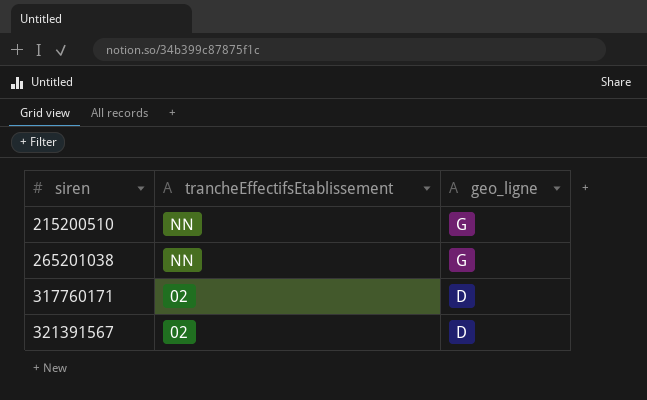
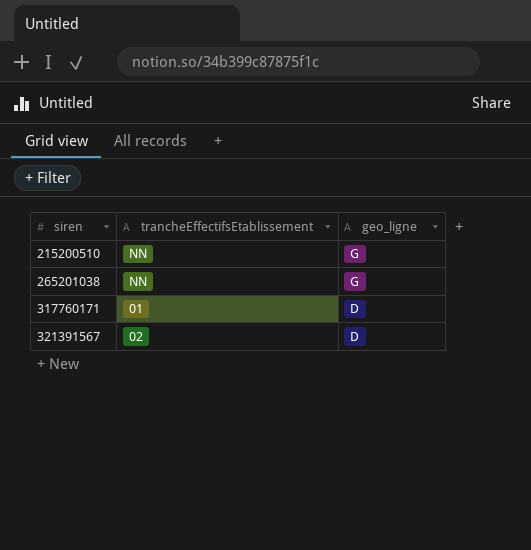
317760171 | trancheEffectifsEtablissement: 02 -> 01

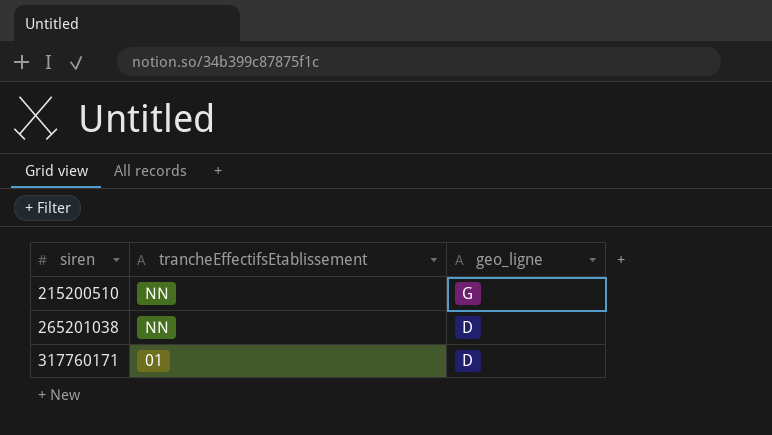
row 321391567: 02 | D -> none
265201038 | geo_ligne: G -> D

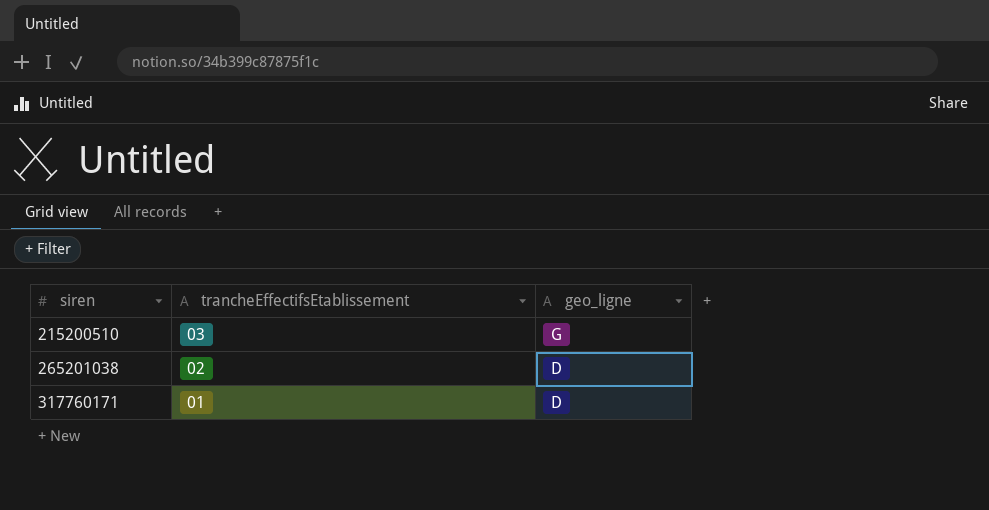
215200510 | trancheEffectifsEtablissement: NN -> 03
265201038 | trancheEffectifsEtablissement: NN -> 02

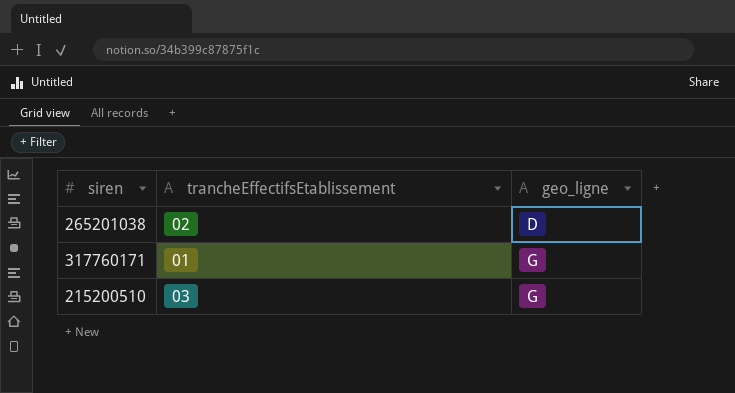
row order: siren ascending -> geo_ligne ascending
317760171 | geo_ligne: D -> G

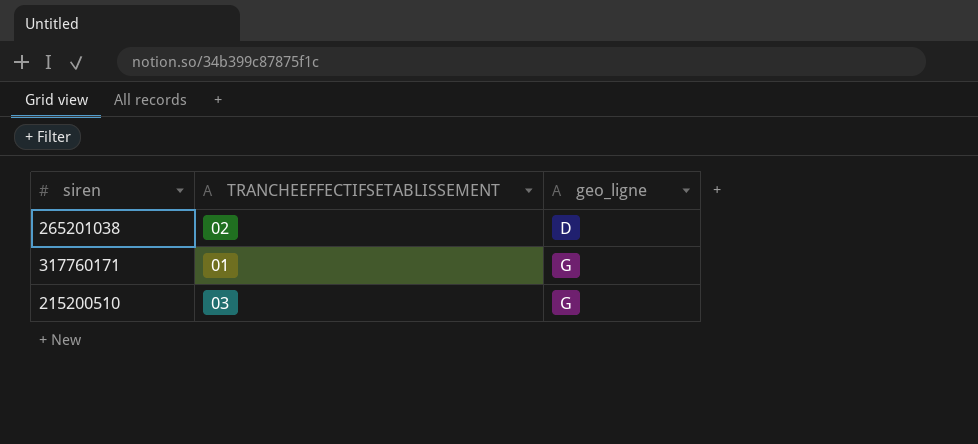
column name: trancheEffectifsEtablissement -> TRANCHEEFFECTIFSETABLISSEMENT

